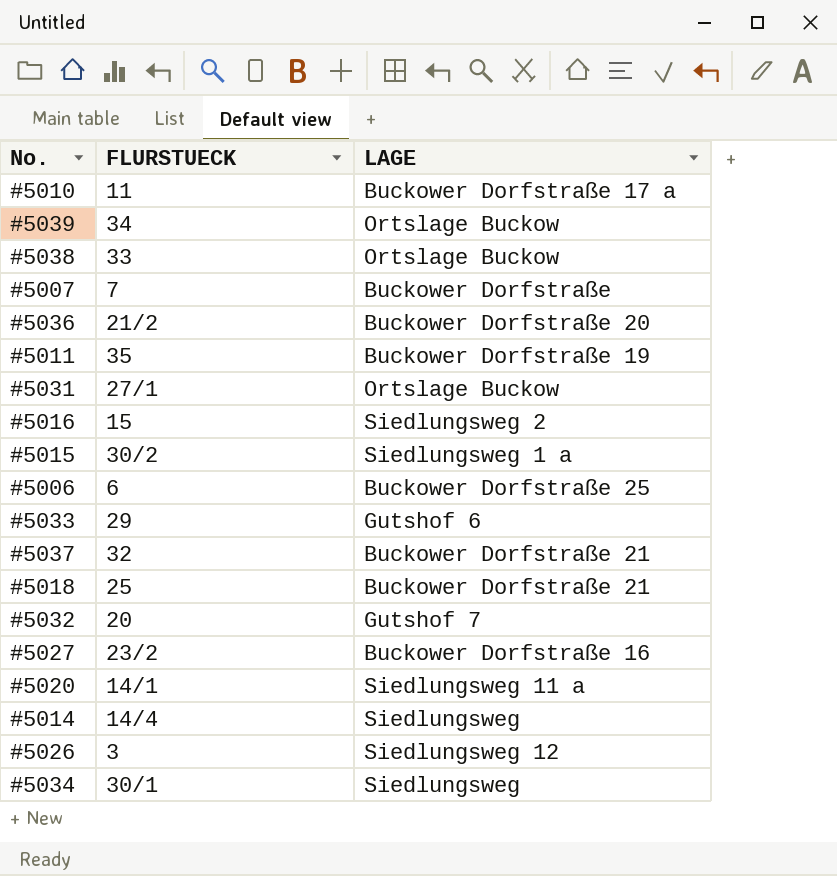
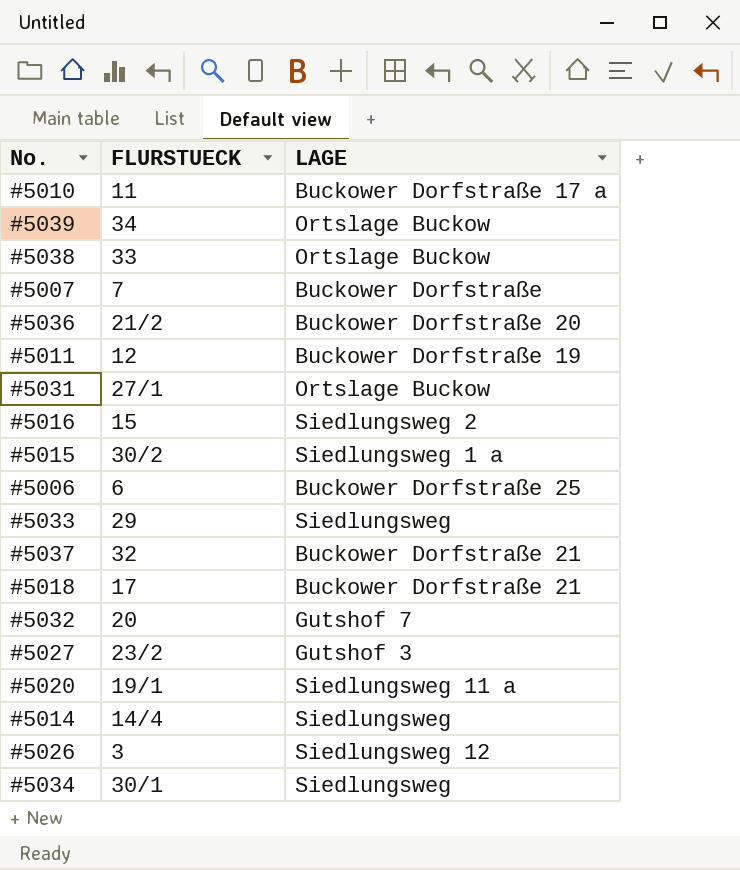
#5011 | FLURSTUECK: 35 -> 12
#5033 | LAGE: Gutshof 6 -> Siedlungsweg
#5018 | FLURSTUECK: 25 -> 17
#5027 | LAGE: Buckower Dorfstraße 16 -> Gutshof 3
#5020 | FLURSTUECK: 14/1 -> 19/1

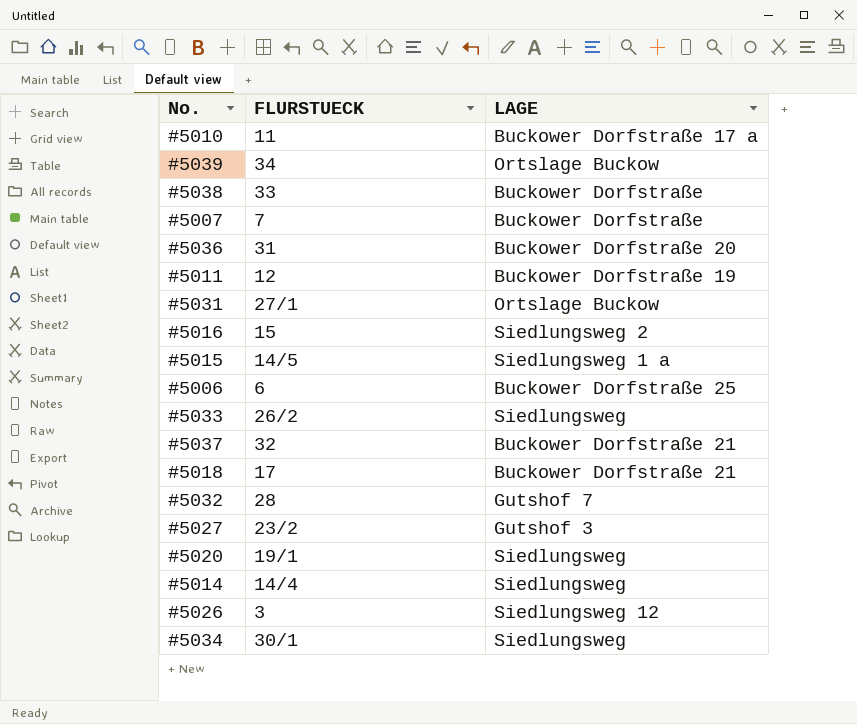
#5038 | LAGE: Ortslage Buckow -> Buckower Dorfstraße
#5036 | FLURSTUECK: 21/2 -> 31
#5015 | FLURSTUECK: 30/2 -> 14/5
#5033 | FLURSTUECK: 29 -> 26/2
#5032 | FLURSTUECK: 20 -> 28
#5020 | LAGE: Siedlungsweg 11 a -> Siedlungsweg

